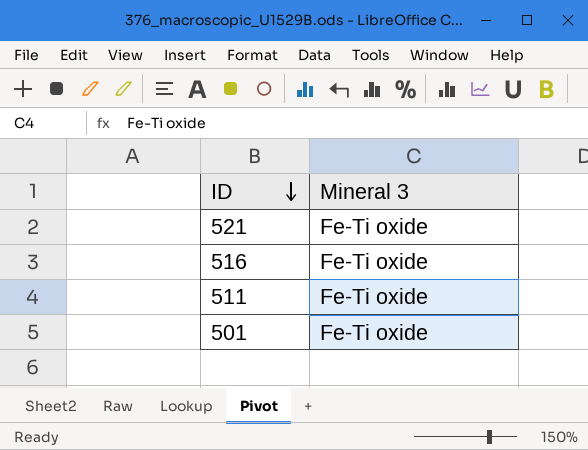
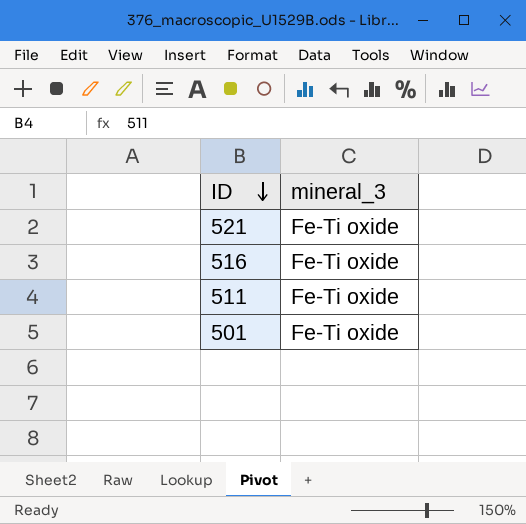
column name: Mineral 3 -> mineral_3

